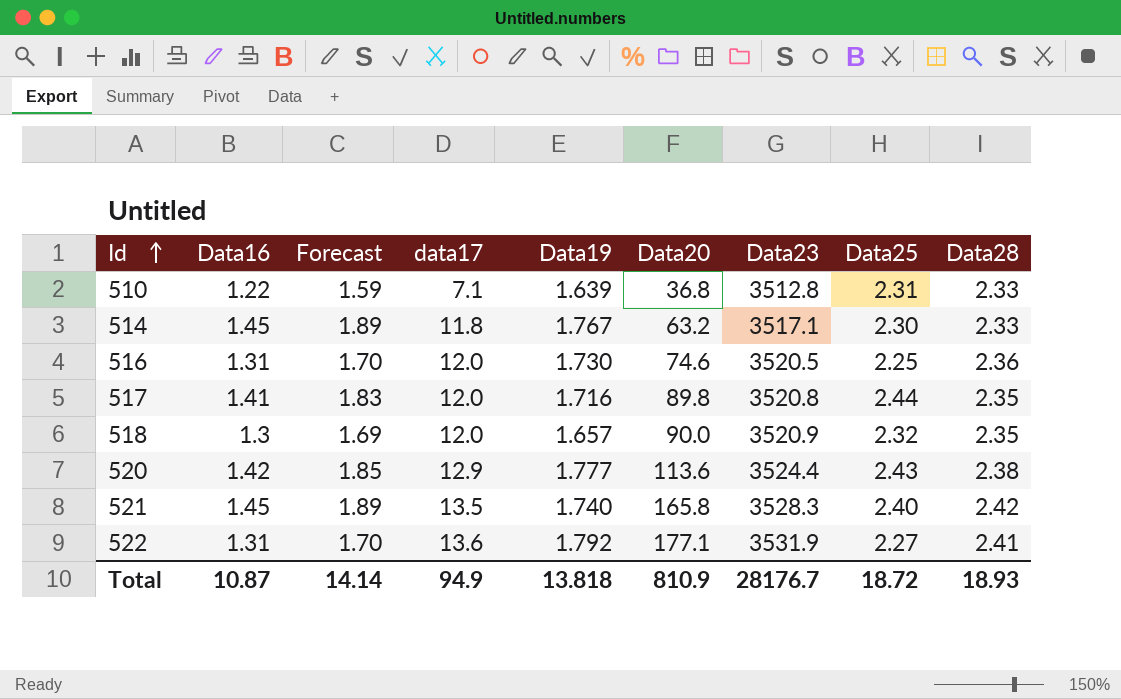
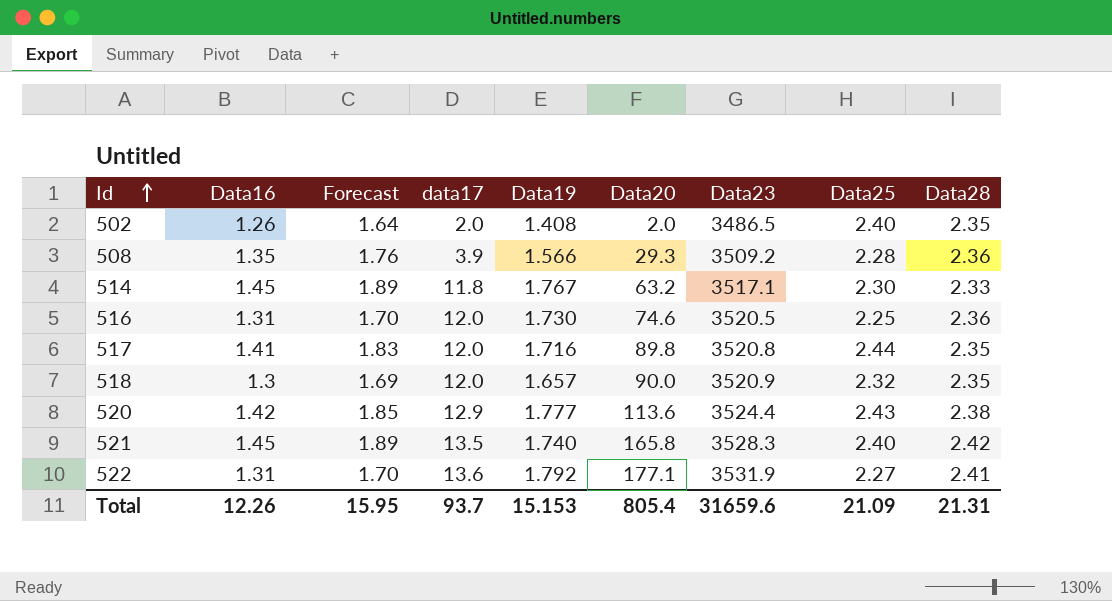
row 510: 1.22 | 1.59 | 7.1 | 1.639 | 36.8 | 3512.8 | 2.31 | 2.33 -> none
row 502: none -> 1.26 | 1.64 | 2.0 | 1.408 | 2.0 | 3486.5 | 2.40 | 2.35
row 508: none -> 1.35 | 1.76 | 3.9 | 1.566 | 29.3 | 3509.2 | 2.28 | 2.36
Total | Data16: 10.87 -> 12.26
Total | Forecast: 14.14 -> 15.95
Total | data17: 94.9 -> 93.7
Total | Data19: 13.818 -> 15.153
Total | Data20: 810.9 -> 805.4
Total | Data23: 28176.7 -> 31659.6
Total | Data25: 18.72 -> 21.09
Total | Data28: 18.93 -> 21.31

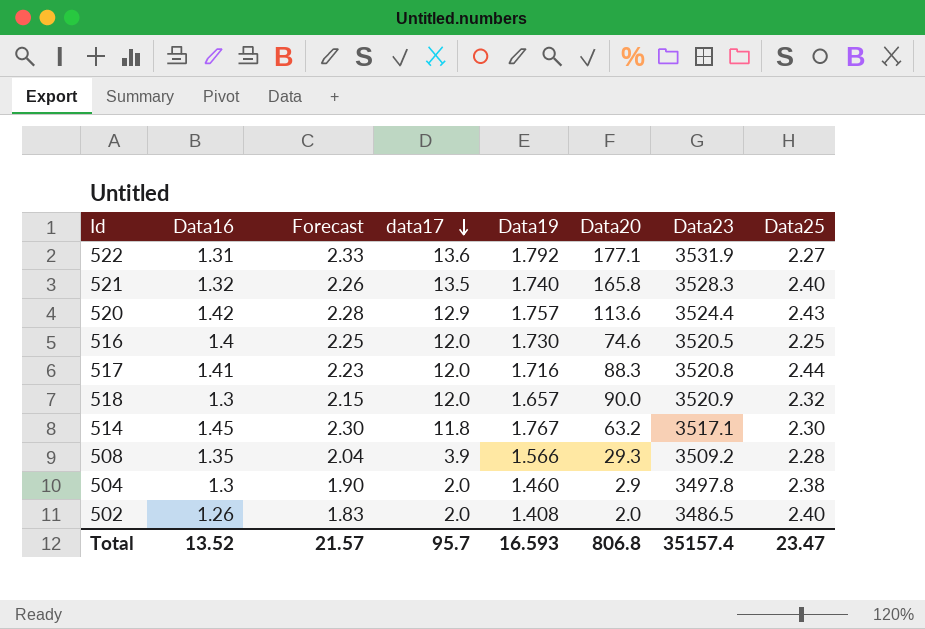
row order: Id ascending -> data17 descending
column Data28 | position: 9 -> none
column Forecast | formula: [Data16] * 1.3 -> [Data19] * 1.3
521 | Data16: 1.45 -> 1.32
520 | Data19: 1.777 -> 1.757
516 | Data16: 1.31 -> 1.4
517 | Data20: 89.8 -> 88.3
row 504: none -> 1.3 | 1.90 | 2.0 | 1.460 | 2.9 | 3497.8 | 2.38
Total | Data16: 12.26 -> 13.52
Total | Forecast: 15.95 -> 21.57
Total | data17: 93.7 -> 95.7
Total | Data19: 15.153 -> 16.593
Total | Data20: 805.4 -> 806.8
Total | Data23: 31659.6 -> 35157.4
Total | Data25: 21.09 -> 23.47

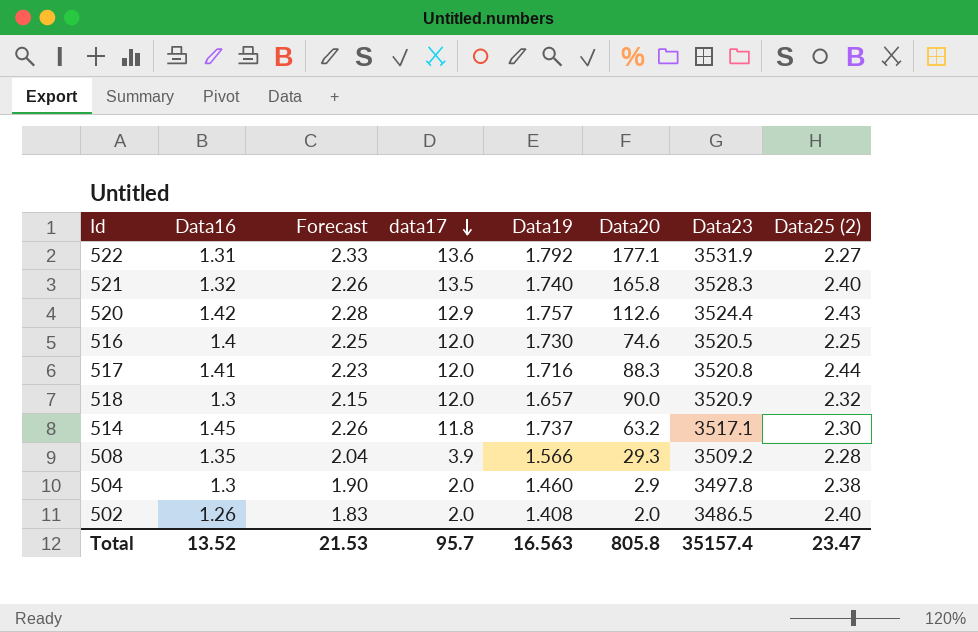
column name: Data25 -> Data25 (2)
520 | Data20: 113.6 -> 112.6
514 | Forecast: 2.30 -> 2.26
514 | Data19: 1.767 -> 1.737
Total | Forecast: 21.57 -> 21.53
Total | Data19: 16.593 -> 16.563
Total | Data20: 806.8 -> 805.8

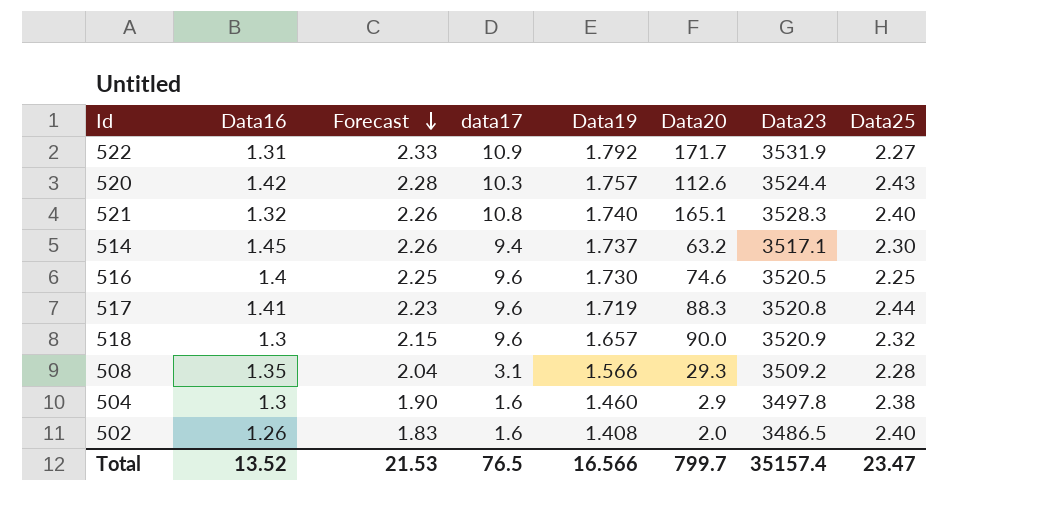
row order: data17 descending -> Forecast descending
column name: Data25 (2) -> Data25
522 | data17: 13.6 -> 10.9
522 | Data20: 177.1 -> 171.7
520 | data17: 12.9 -> 10.3
521 | data17: 13.5 -> 10.8
521 | Data20: 165.8 -> 165.1
514 | data17: 11.8 -> 9.4
516 | data17: 12.0 -> 9.6
517 | data17: 12.0 -> 9.6
517 | Data19: 1.716 -> 1.719
518 | data17: 12.0 -> 9.6
508 | data17: 3.9 -> 3.1
504 | data17: 2.0 -> 1.6
502 | data17: 2.0 -> 1.6
Total | data17: 95.7 -> 76.5
Total | Data19: 16.563 -> 16.566
Total | Data20: 805.8 -> 799.7

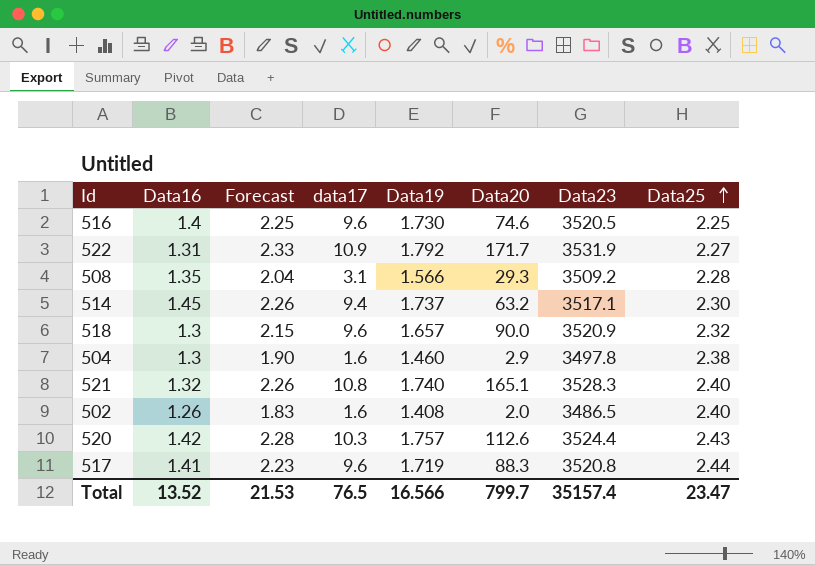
row order: Forecast descending -> Data25 ascending

